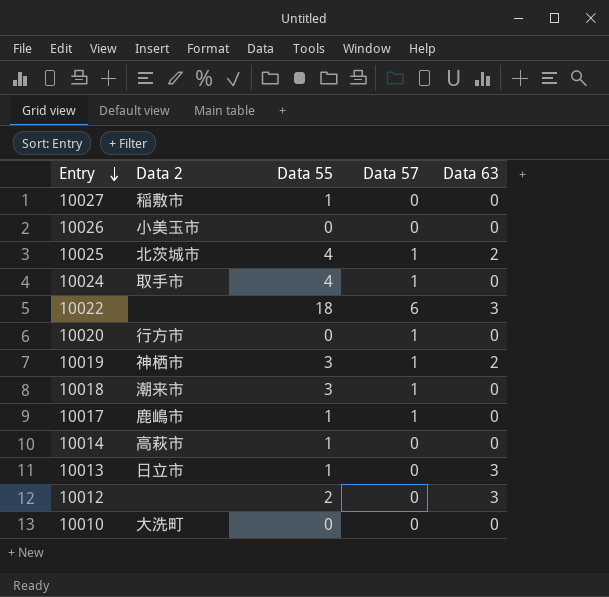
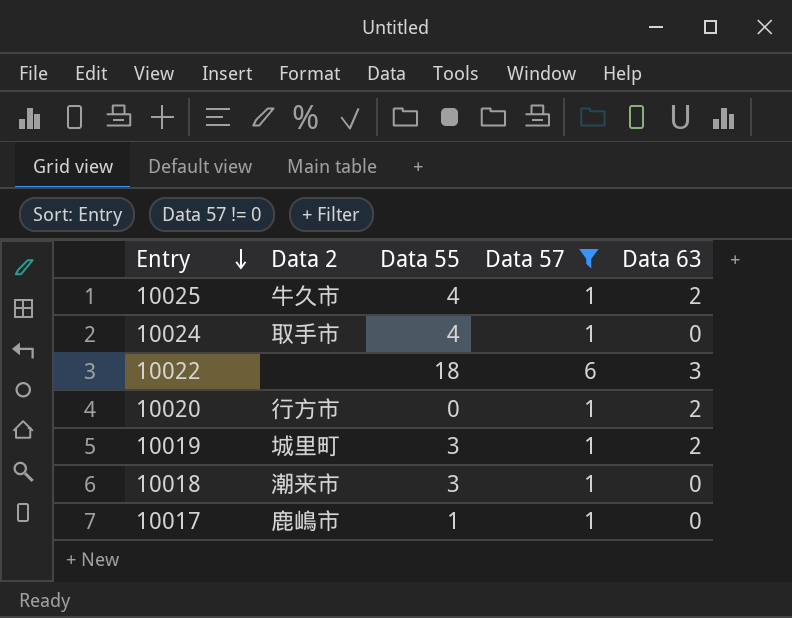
filter: none -> Data 57 != 0
10025 | Data 2: 北茨城市 -> 牛久市
10020 | Data 63: 0 -> 2
10019 | Data 2: 神栖市 -> 城里町

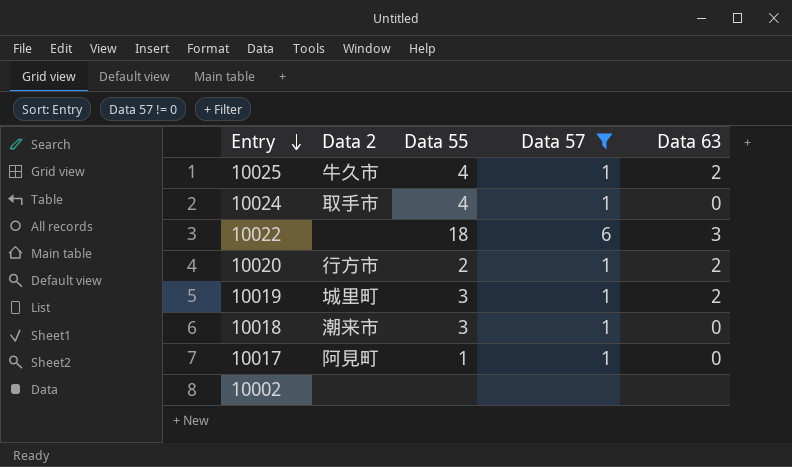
10020 | Data 55: 0 -> 2
10017 | Data 2: 鹿嶋市 -> 阿見町
row 10002: none -> none | none | none | none

